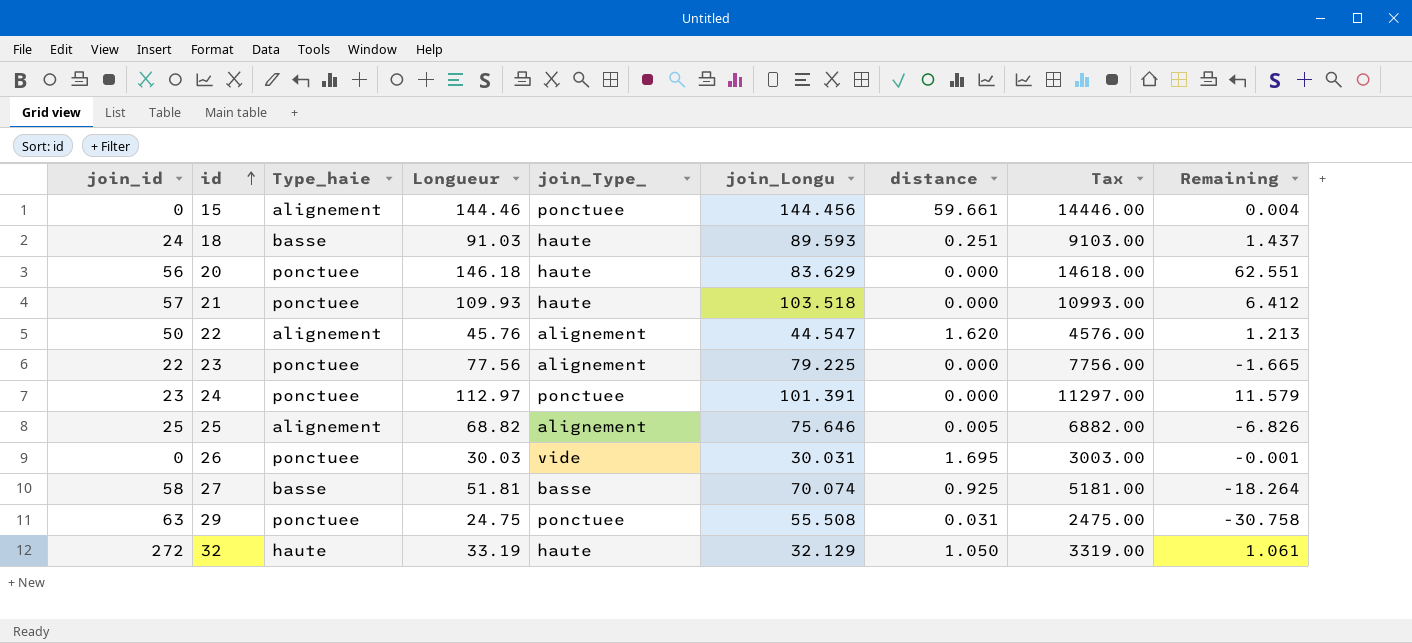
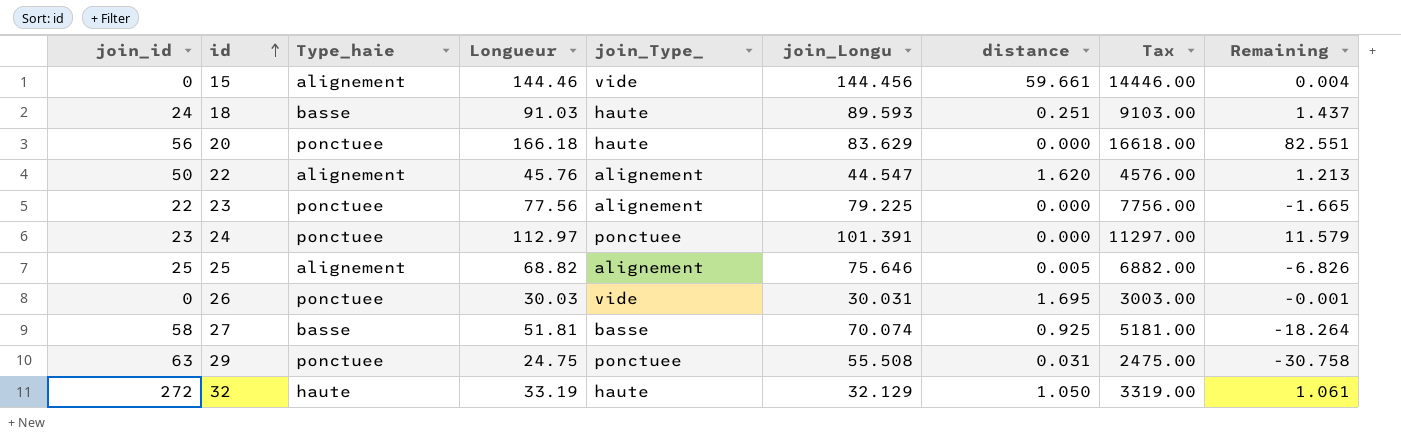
row 21: 57 | ponctuee | 109.93 | haute | 103.518 | 0.000 | 10993.00 | 6.412 -> none
15 | join_Type_: ponctuee -> vide
20 | Longueur: 146.18 -> 166.18
20 | Tax: 14618.00 -> 16618.00
20 | Remaining: 62.551 -> 82.551

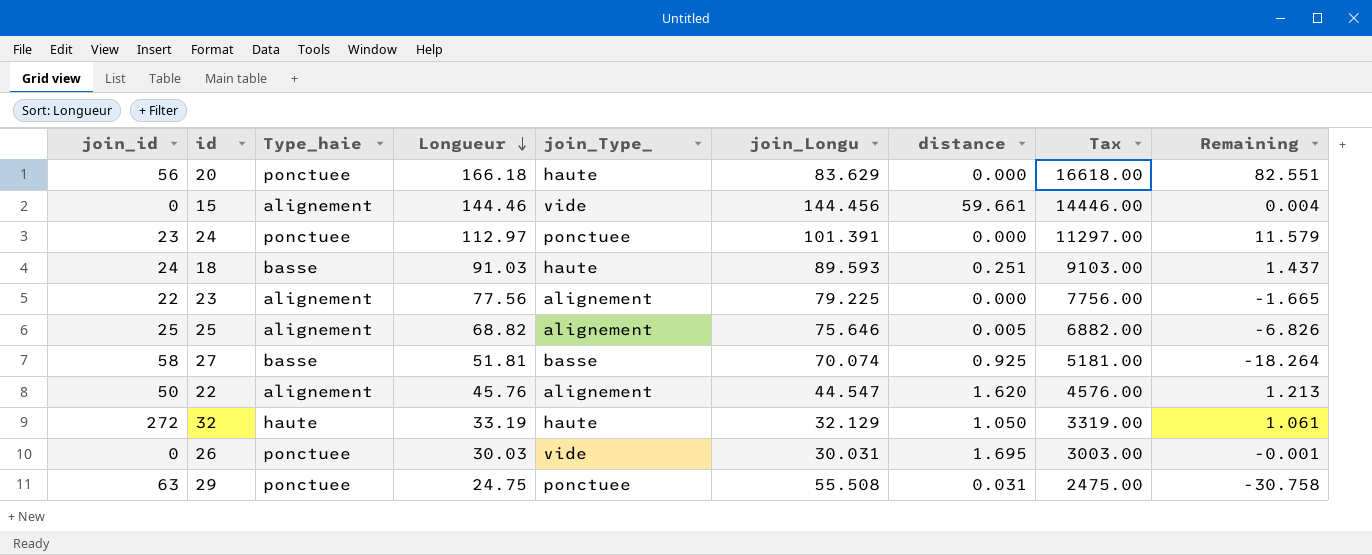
row order: id ascending -> Longueur descending
23 | Type_haie: ponctuee -> alignement

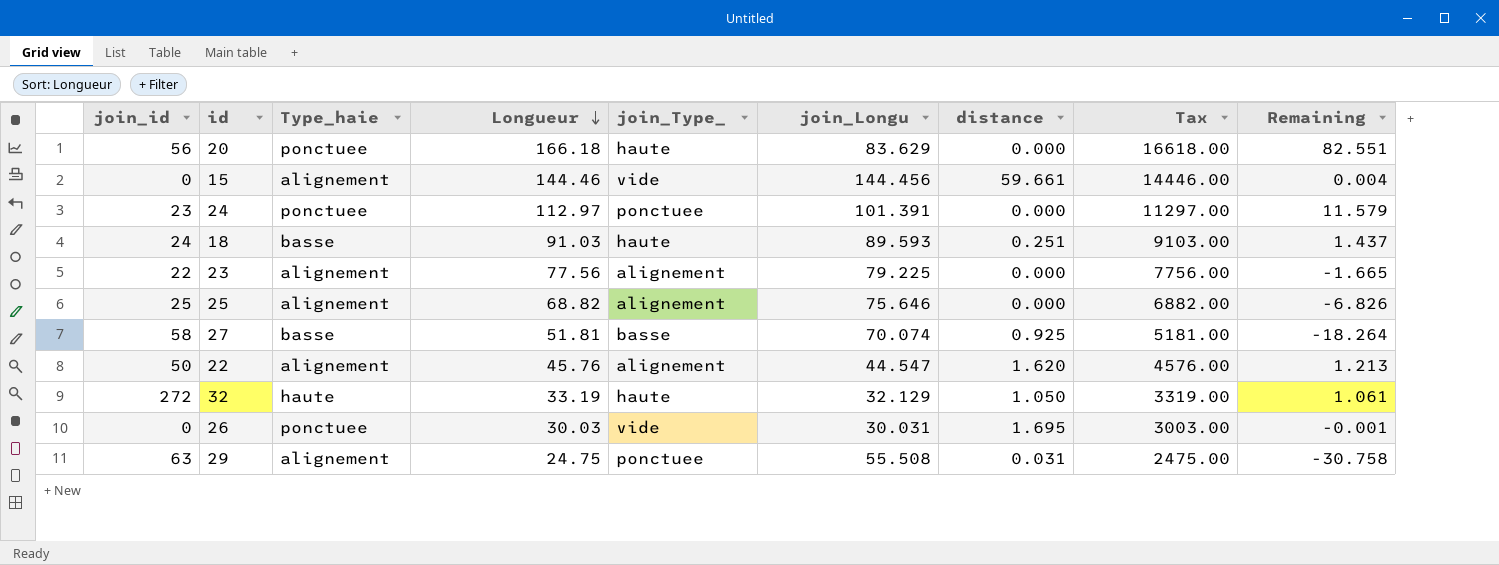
25 | distance: 0.005 -> 0.000
29 | Type_haie: ponctuee -> alignement

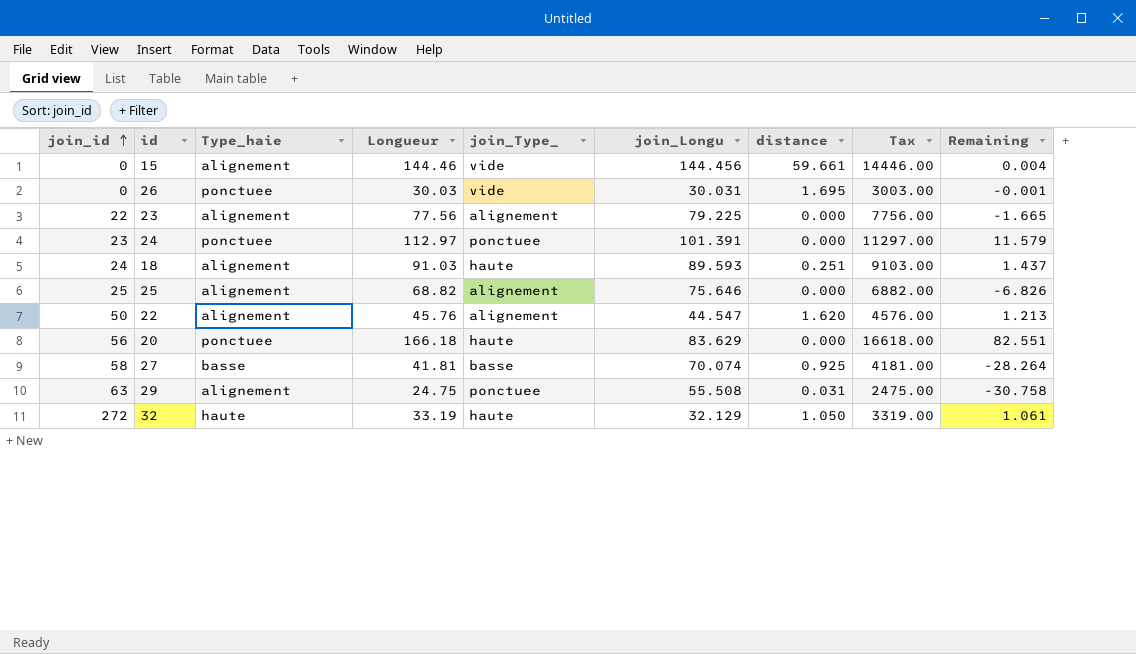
row order: Longueur descending -> join_id ascending
18 | Type_haie: basse -> alignement
27 | Longueur: 51.81 -> 41.81
27 | Tax: 5181.00 -> 4181.00
27 | Remaining: -18.264 -> -28.264

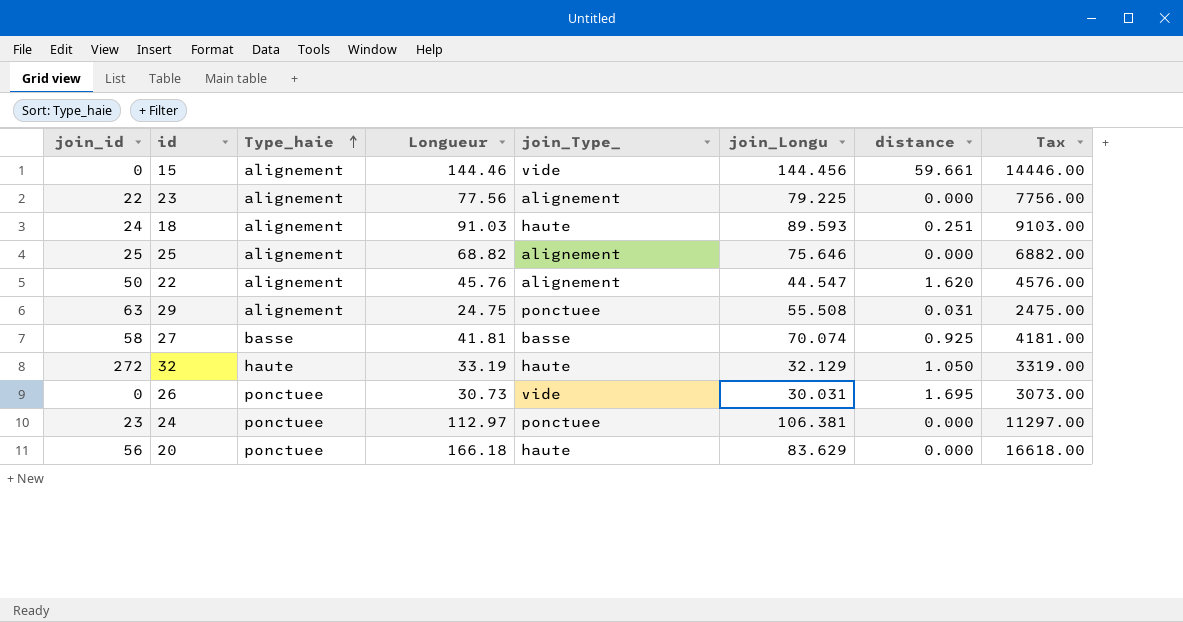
row order: join_id ascending -> Type_haie ascending
column Remaining | formula: [Longueur] - [join_Longu] -> none
26 | Longueur: 30.03 -> 30.73
26 | Tax: 3003.00 -> 3073.00
24 | join_Longu: 101.391 -> 106.381

